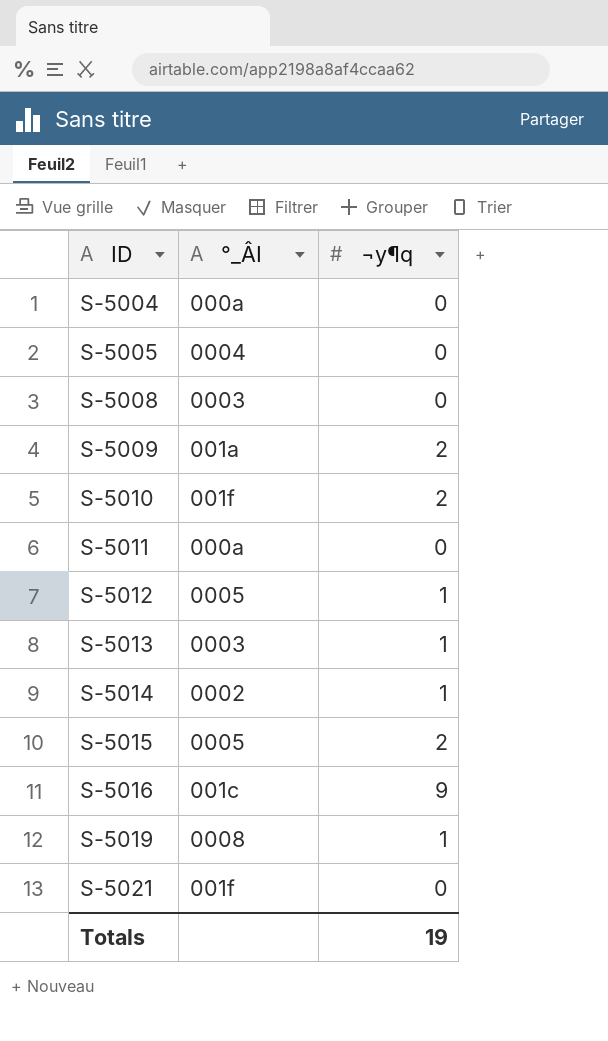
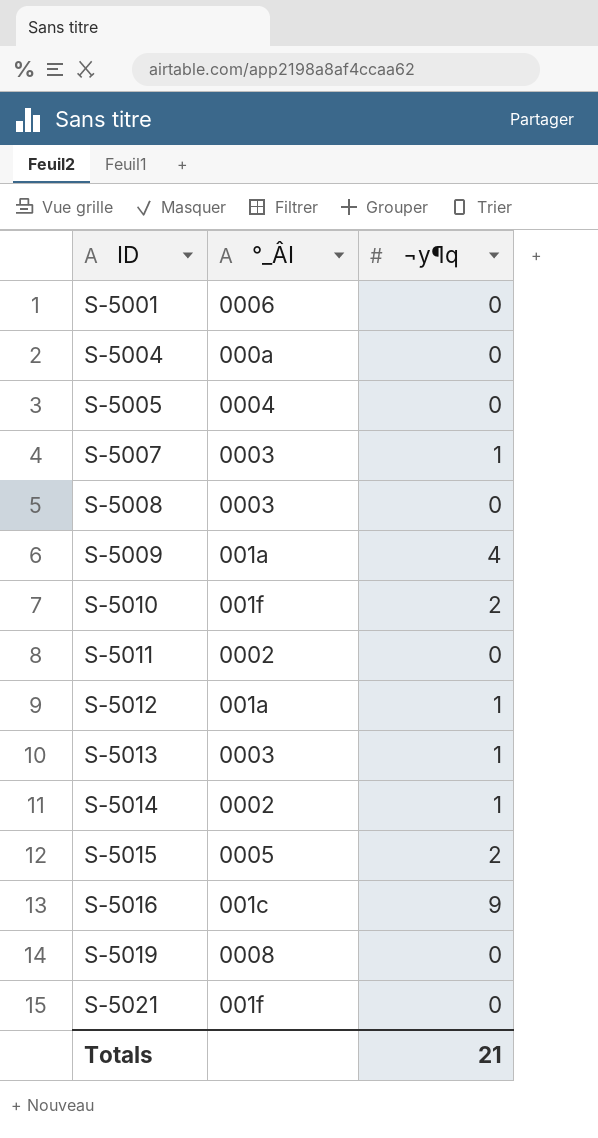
row S-5001: none -> 0006 | 0
row S-5007: none -> 0003 | 1
S-5009 | ¬y¶q: 2 -> 4
S-5011 | °_ÂI: 000a -> 0002
S-5012 | °_ÂI: 0005 -> 001a
S-5019 | ¬y¶q: 1 -> 0
Totals | ¬y¶q: 19 -> 21

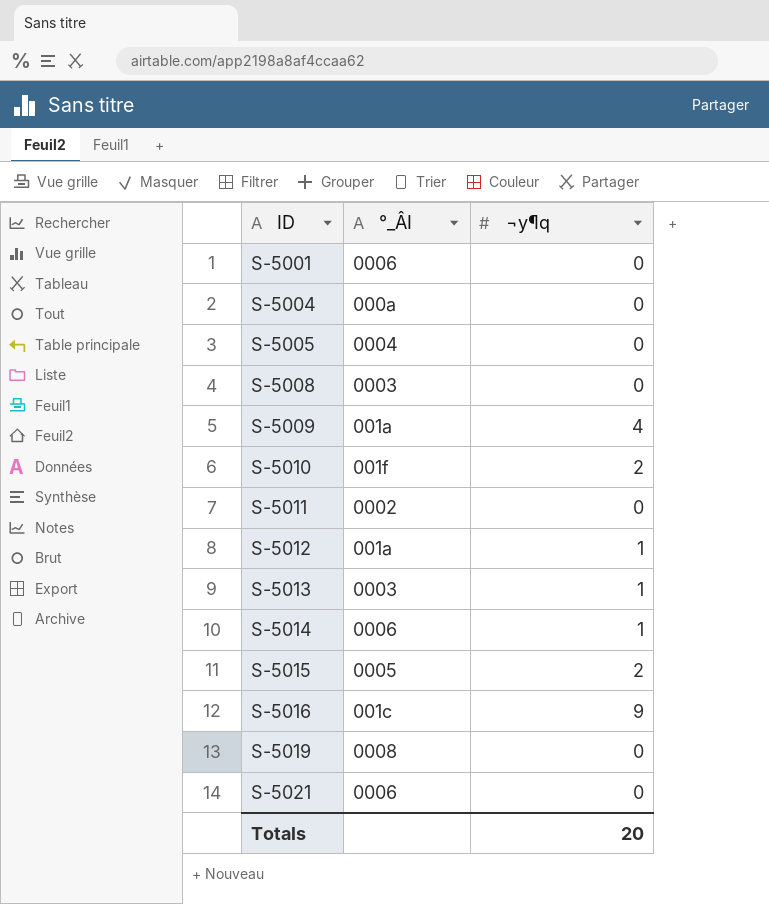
row S-5007: 0003 | 1 -> none
S-5014 | °_ÂI: 0002 -> 0006
S-5021 | °_ÂI: 001f -> 0006
Totals | ¬y¶q: 21 -> 20

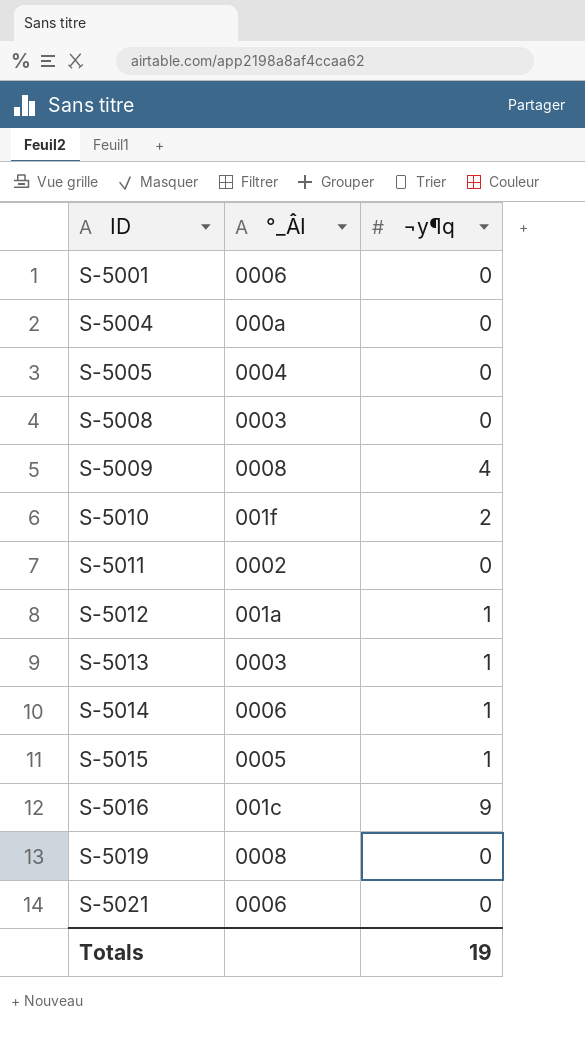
S-5009 | °_ÂI: 001a -> 0008
S-5015 | ¬y¶q: 2 -> 1
Totals | ¬y¶q: 20 -> 19

